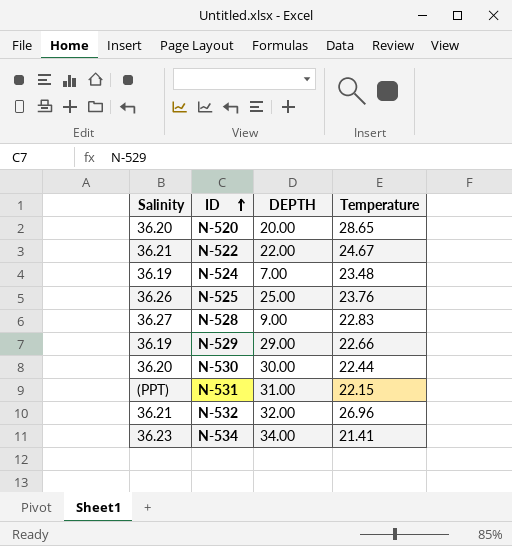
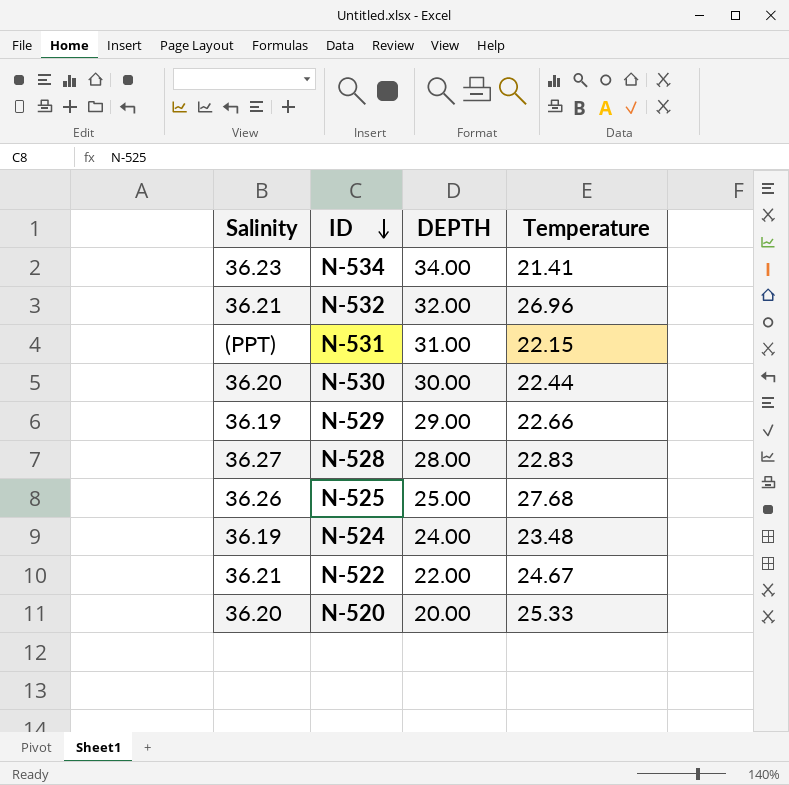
row order: ID ascending -> ID descending
N-528 | DEPTH: 9.00 -> 28.00
N-525 | Temperature: 23.76 -> 27.68
N-524 | DEPTH: 7.00 -> 24.00
N-520 | Temperature: 28.65 -> 25.33

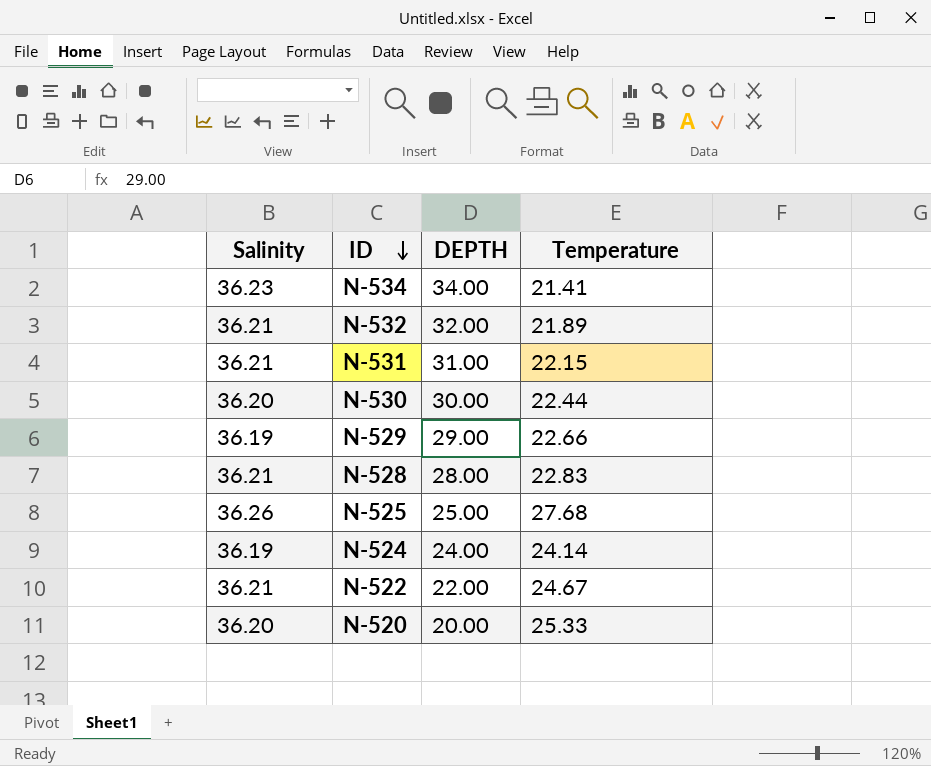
N-532 | Temperature: 26.96 -> 21.89
N-531 | Salinity: (PPT) -> 36.21
N-528 | Salinity: 36.27 -> 36.21
N-524 | Temperature: 23.48 -> 24.14

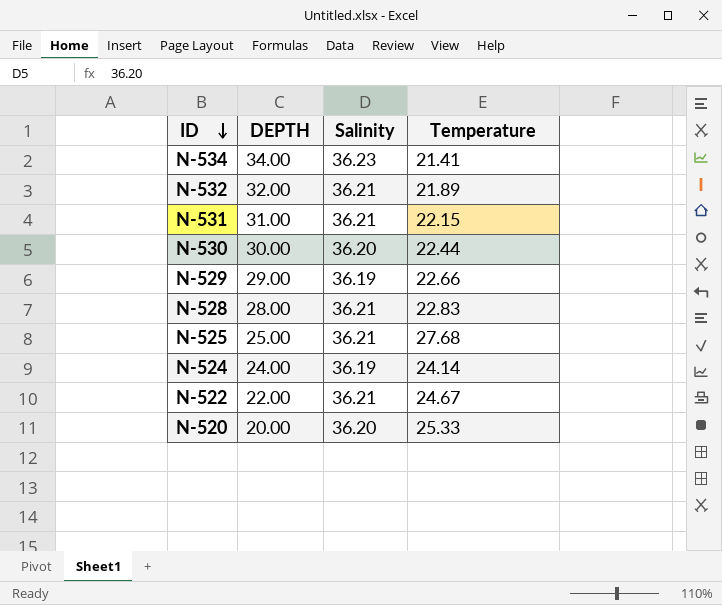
column Salinity | position: 1 -> 3
N-525 | Salinity: 36.26 -> 36.21

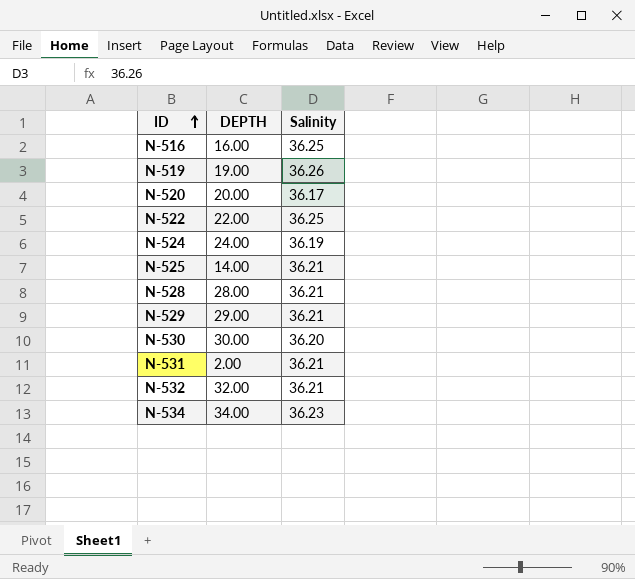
row order: ID descending -> ID ascending
column Temperature | position: 4 -> none
row N-516: none -> 16.00 | 36.25
row N-519: none -> 19.00 | 36.26
N-520 | Salinity: 36.20 -> 36.17
N-522 | Salinity: 36.21 -> 36.25
N-525 | DEPTH: 25.00 -> 14.00
N-529 | Salinity: 36.19 -> 36.21
N-531 | DEPTH: 31.00 -> 2.00

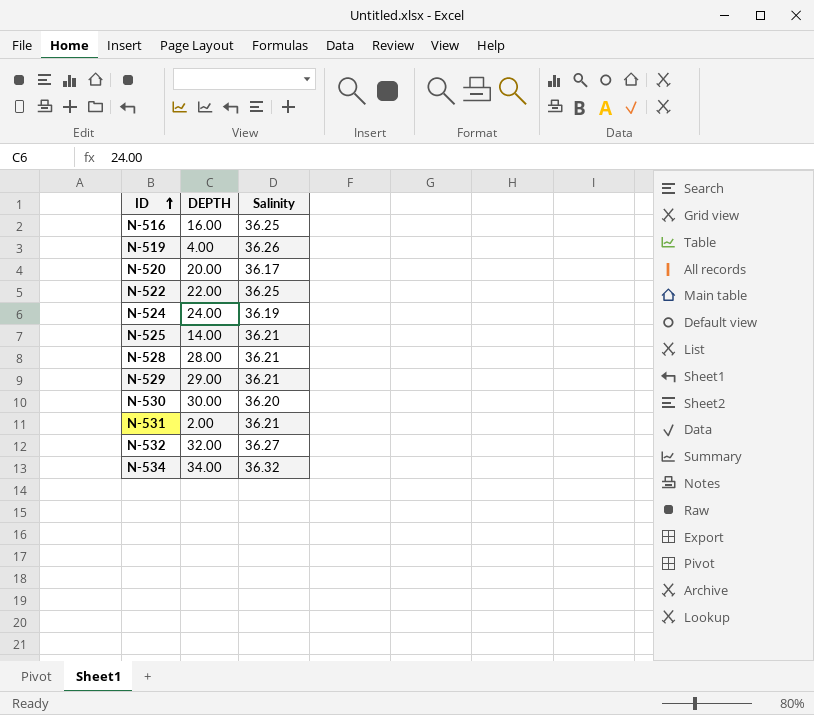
N-519 | DEPTH: 19.00 -> 4.00
N-532 | Salinity: 36.21 -> 36.27
N-534 | Salinity: 36.23 -> 36.32

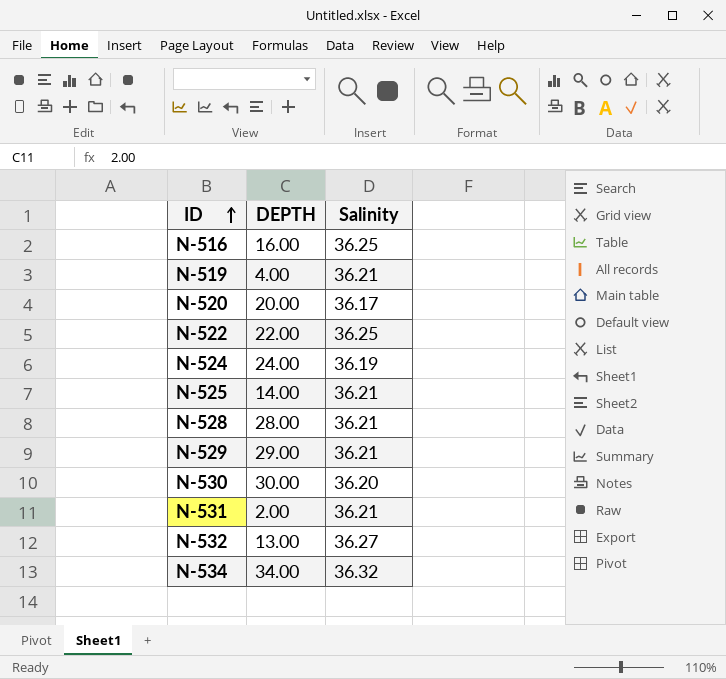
N-519 | Salinity: 36.26 -> 36.21
N-532 | DEPTH: 32.00 -> 13.00

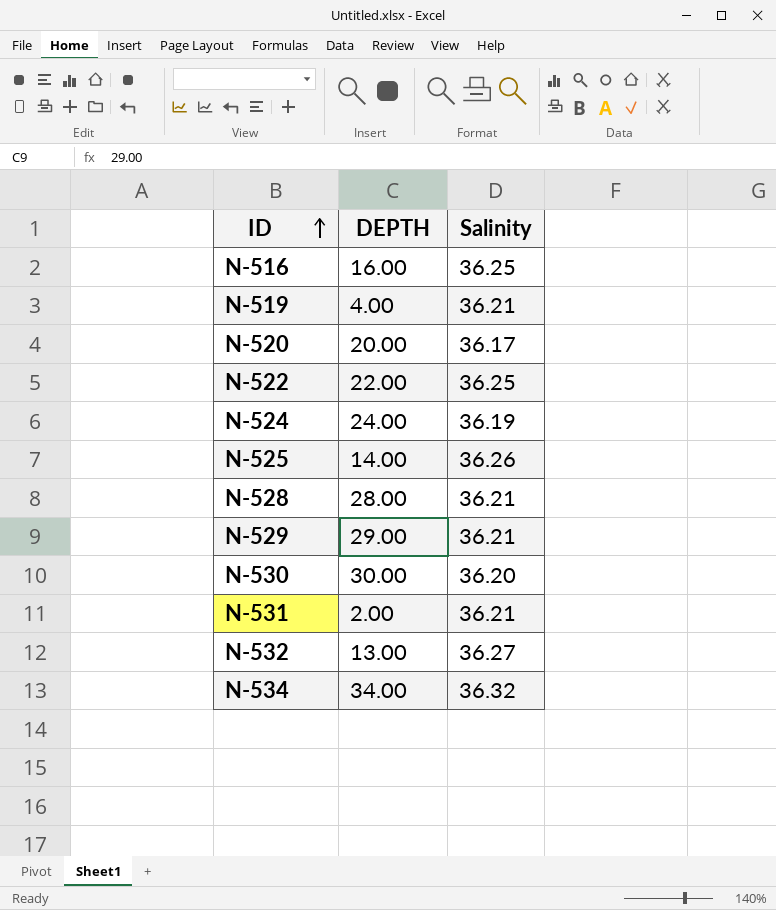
N-525 | Salinity: 36.21 -> 36.26

